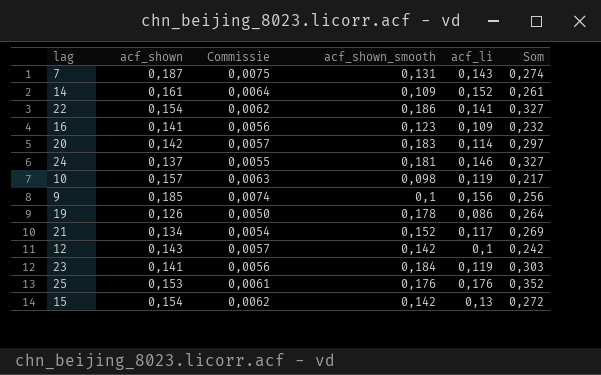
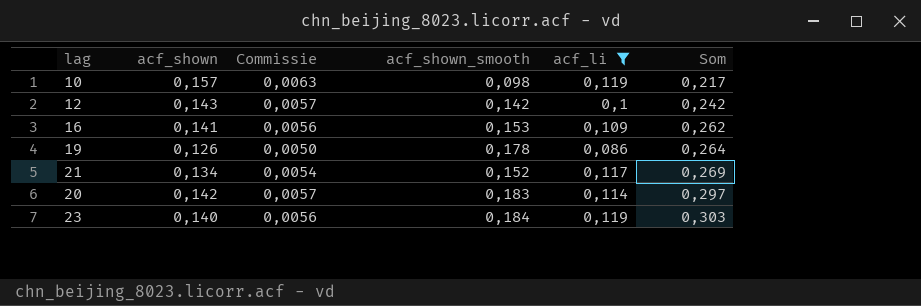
filter: none -> acf_li <= 0,119
row order: none -> Som ascending
16 | acf_shown_smooth: 0,123 -> 0,153
16 | Som: 0,232 -> 0,262
23 | acf_shown: 0,141 -> 0,140

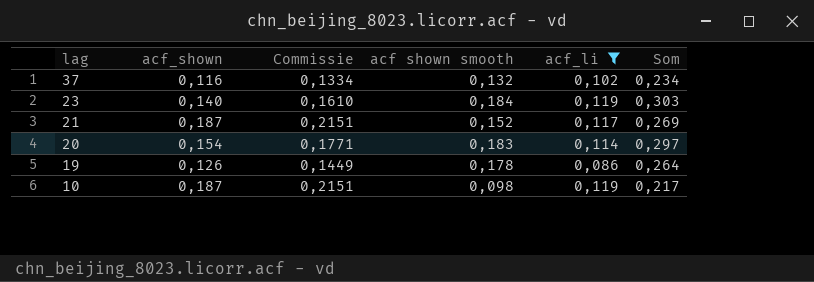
row order: Som ascending -> lag descending
column Commissie | formula: [acf_shown] * 0,04 -> [acf_shown] * 1,15
column name: acf_shown_smooth -> acf shown smooth
row 12: 0,143 | 0,0057 | 0,142 | 0,1 | 0,242 -> none
row 16: 0,141 | 0,0056 | 0,153 | 0,109 | 0,262 -> none
row 37: none -> 0,116 | 0,1334 | 0,132 | 0,102 | 0,234
21 | acf_shown: 0,134 -> 0,187
20 | acf_shown: 0,142 -> 0,154
10 | acf_shown: 0,157 -> 0,187

